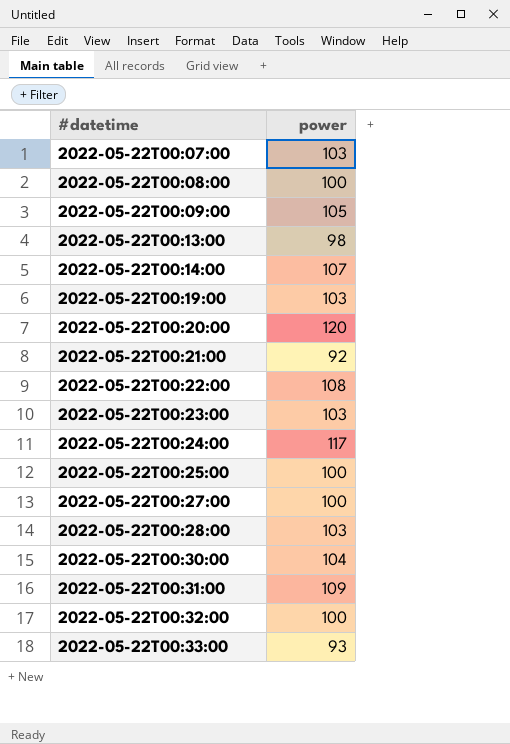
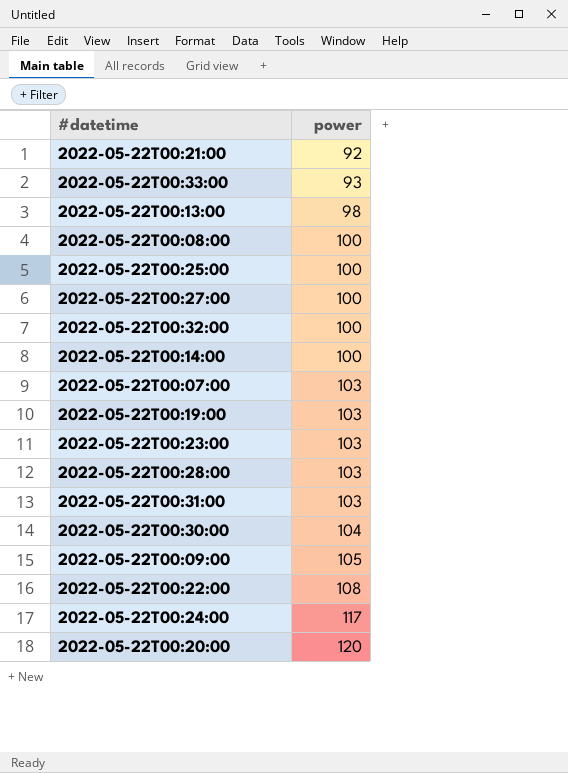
row order: #datetime ascending -> power ascending
2022-05-22T00:14:00 | power: 107 -> 100
2022-05-22T00:31:00 | power: 109 -> 103

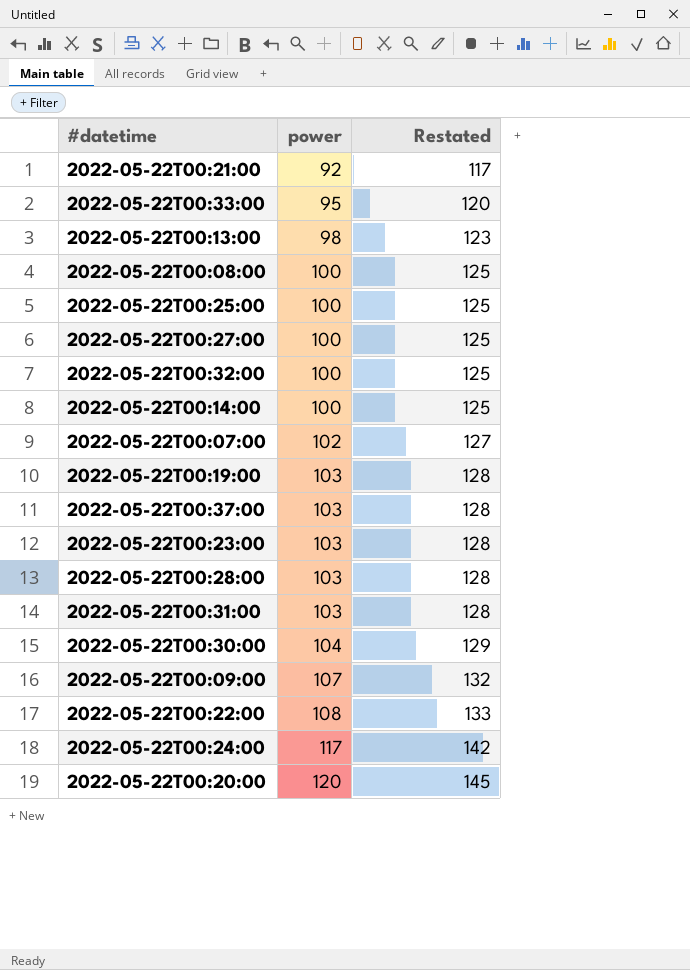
column Restated | formula: none -> [power] + 25
2022-05-22T00:33:00 | power: 93 -> 95
2022-05-22T00:07:00 | power: 103 -> 102
row 2022-05-22T00:37:00: none -> 103 | 128
2022-05-22T00:09:00 | power: 105 -> 107

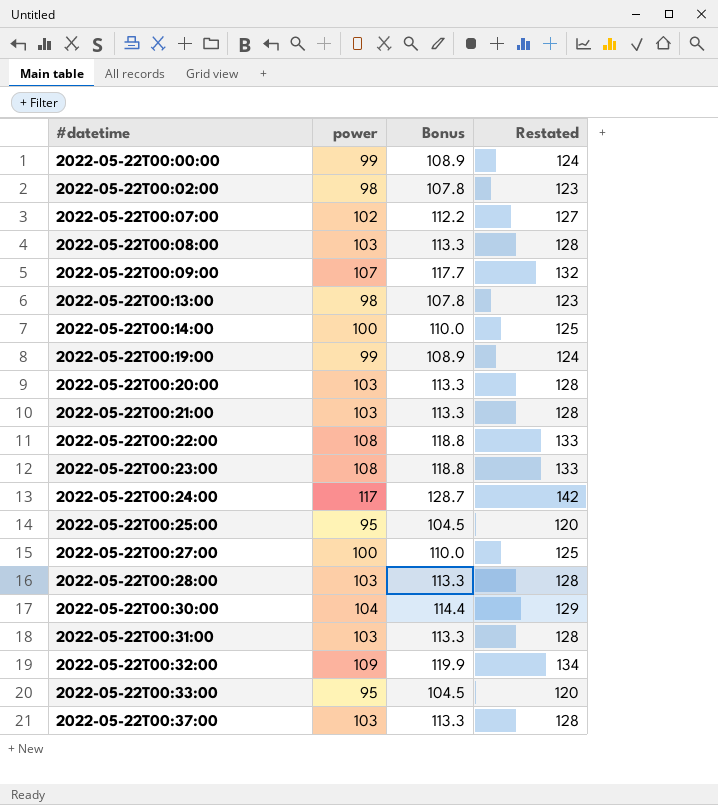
row order: power ascending -> #datetime ascending
column Bonus | formula: none -> [power] * 1.1
row 2022-05-22T00:00:00: none -> 99 | 108.9 | 124
row 2022-05-22T00:02:00: none -> 98 | 107.8 | 123
2022-05-22T00:08:00 | power: 100 -> 103
2022-05-22T00:08:00 | Restated: 125 -> 128
2022-05-22T00:19:00 | power: 103 -> 99
2022-05-22T00:19:00 | Restated: 128 -> 124
2022-05-22T00:20:00 | power: 120 -> 103
2022-05-22T00:20:00 | Restated: 145 -> 128
2022-05-22T00:21:00 | power: 92 -> 103
2022-05-22T00:21:00 | Restated: 117 -> 128
2022-05-22T00:23:00 | power: 103 -> 108
2022-05-22T00:23:00 | Restated: 128 -> 133
2022-05-22T00:25:00 | power: 100 -> 95
2022-05-22T00:25:00 | Restated: 125 -> 120
2022-05-22T00:32:00 | power: 100 -> 109
2022-05-22T00:32:00 | Restated: 125 -> 134

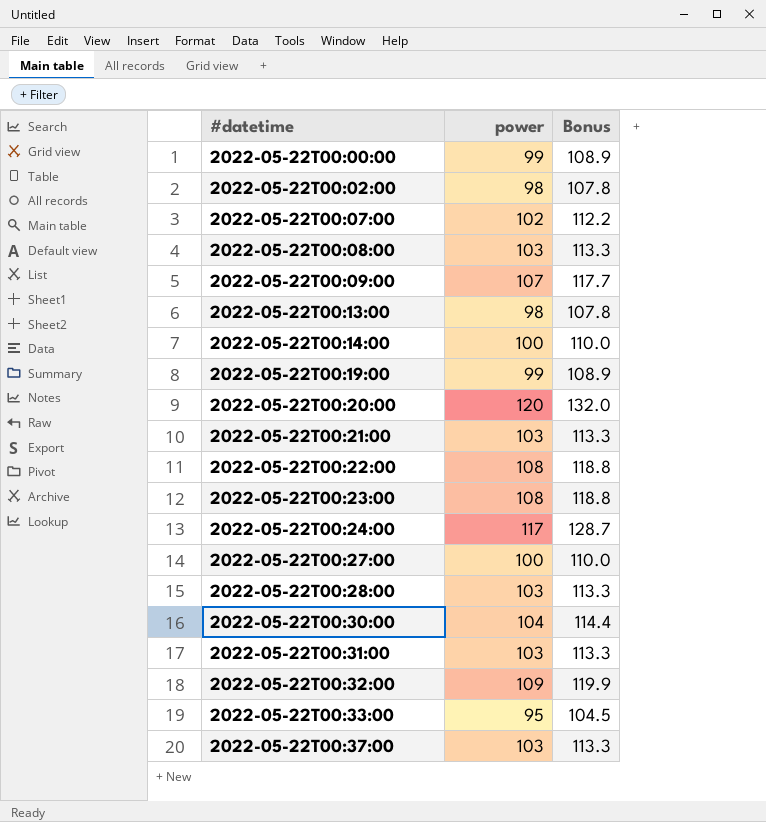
column Restated | formula: [power] + 25 -> none
row 2022-05-22T00:25:00: 95 | 104.5 | 120 -> none
2022-05-22T00:20:00 | power: 103 -> 120
2022-05-22T00:20:00 | Bonus: 113.3 -> 132.0

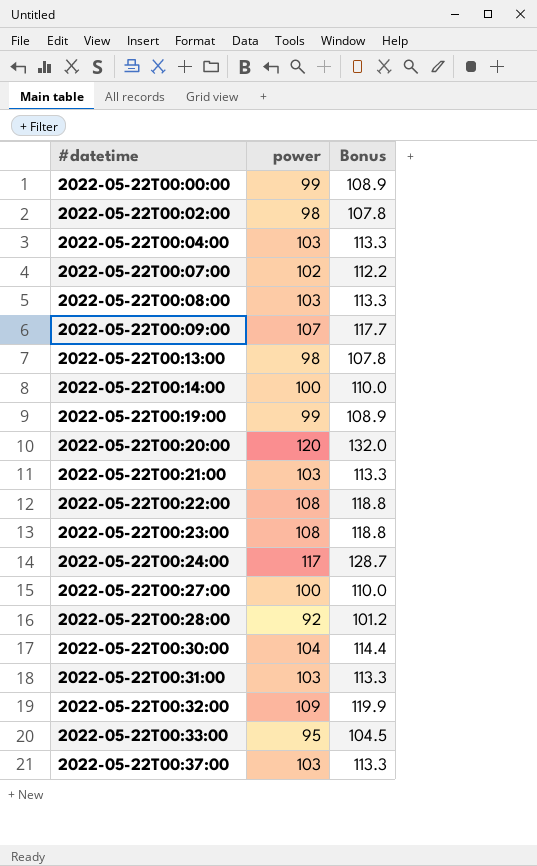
row 2022-05-22T00:04:00: none -> 103 | 113.3
2022-05-22T00:28:00 | power: 103 -> 92
2022-05-22T00:28:00 | Bonus: 113.3 -> 101.2

